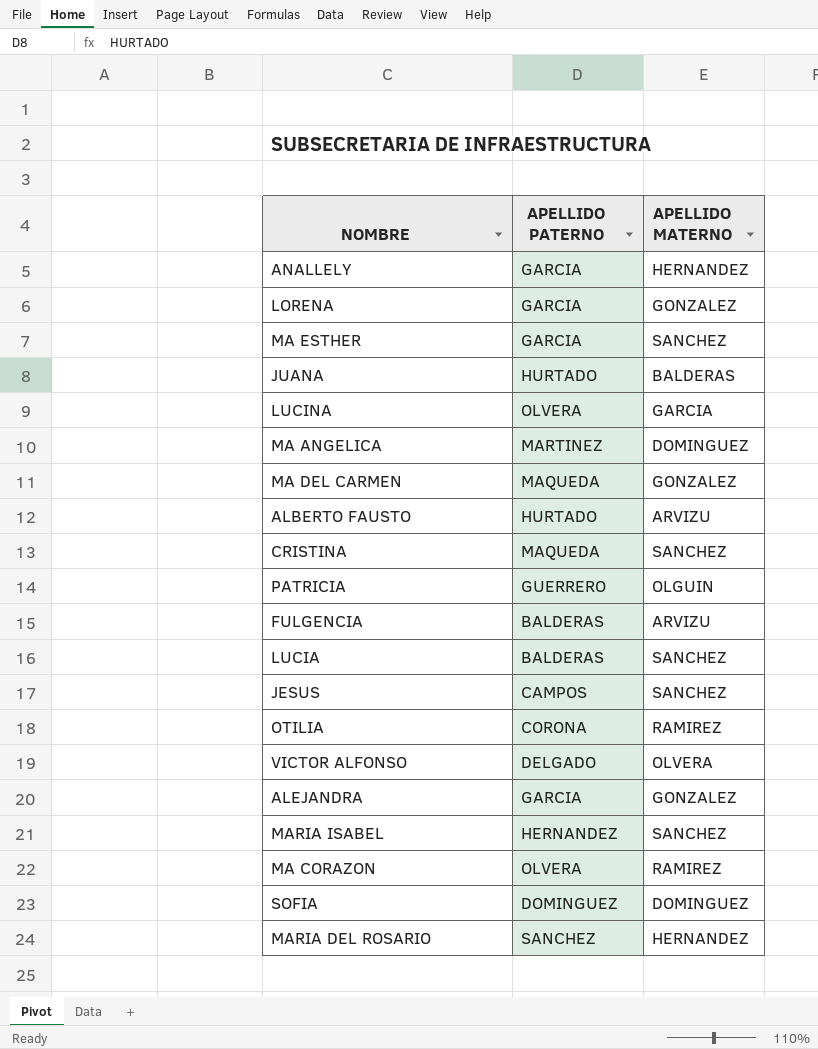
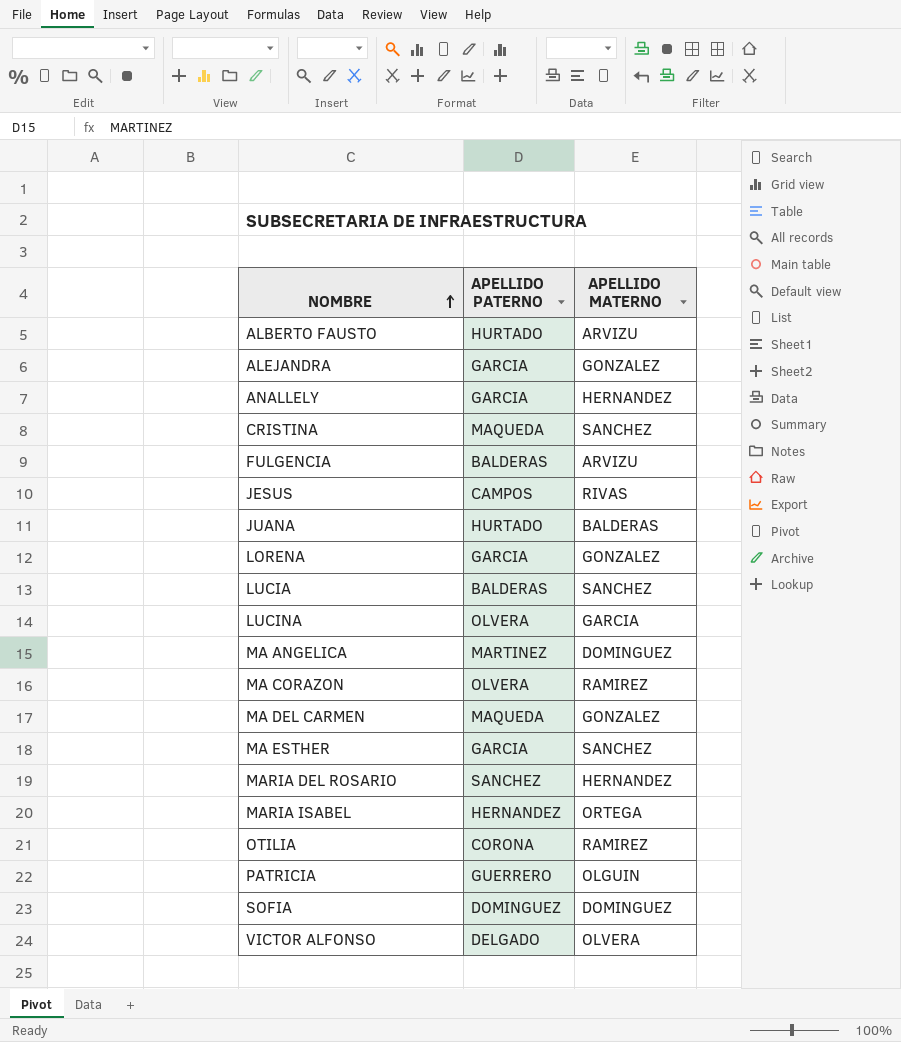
row order: none -> NOMBRE ascending
JESUS | APELLIDO MATERNO: SANCHEZ -> RIVAS
MARIA ISABEL | APELLIDO MATERNO: SANCHEZ -> ORTEGA

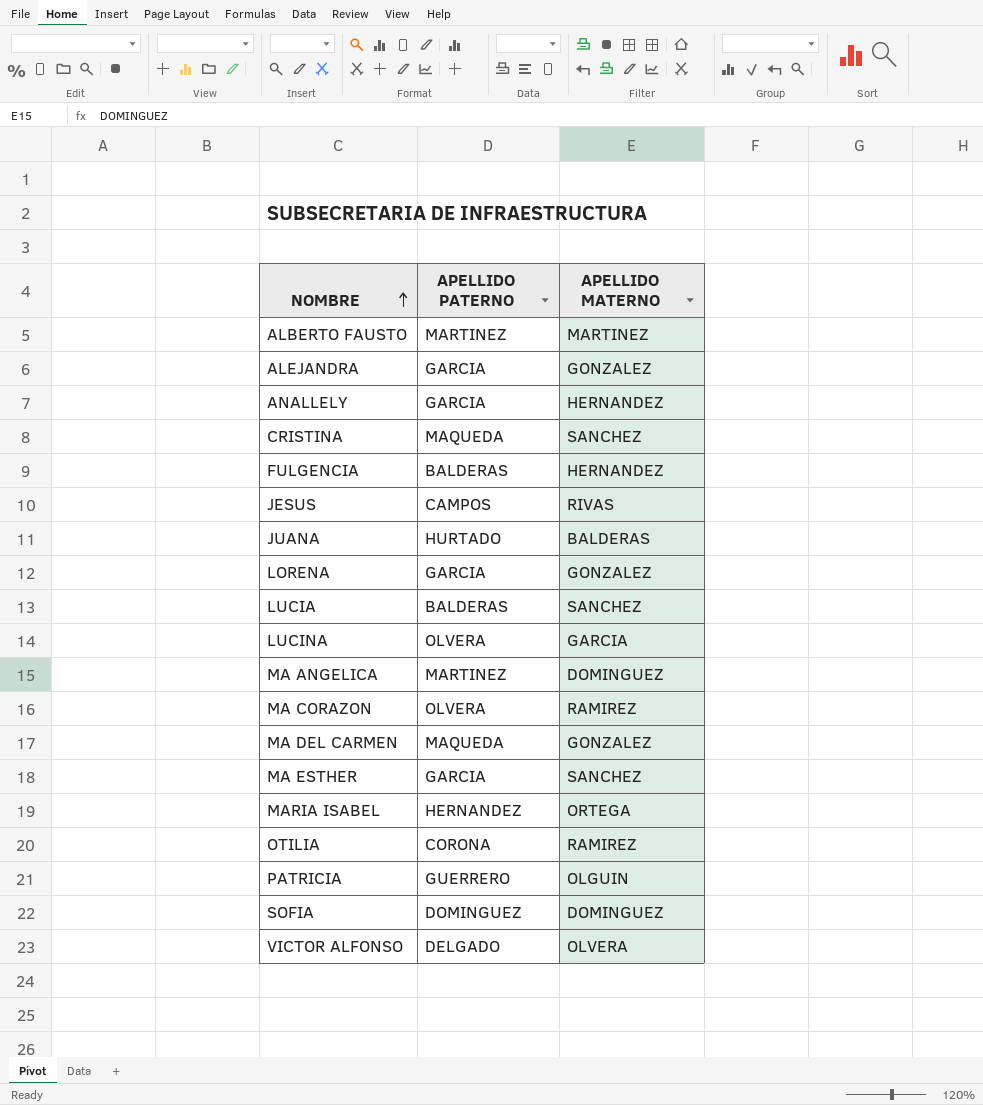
row MARIA DEL ROSARIO: SANCHEZ | HERNANDEZ -> none
ALBERTO FAUSTO | APELLIDO PATERNO: HURTADO -> MARTINEZ
ALBERTO FAUSTO | APELLIDO MATERNO: ARVIZU -> MARTINEZ
FULGENCIA | APELLIDO MATERNO: ARVIZU -> HERNANDEZ

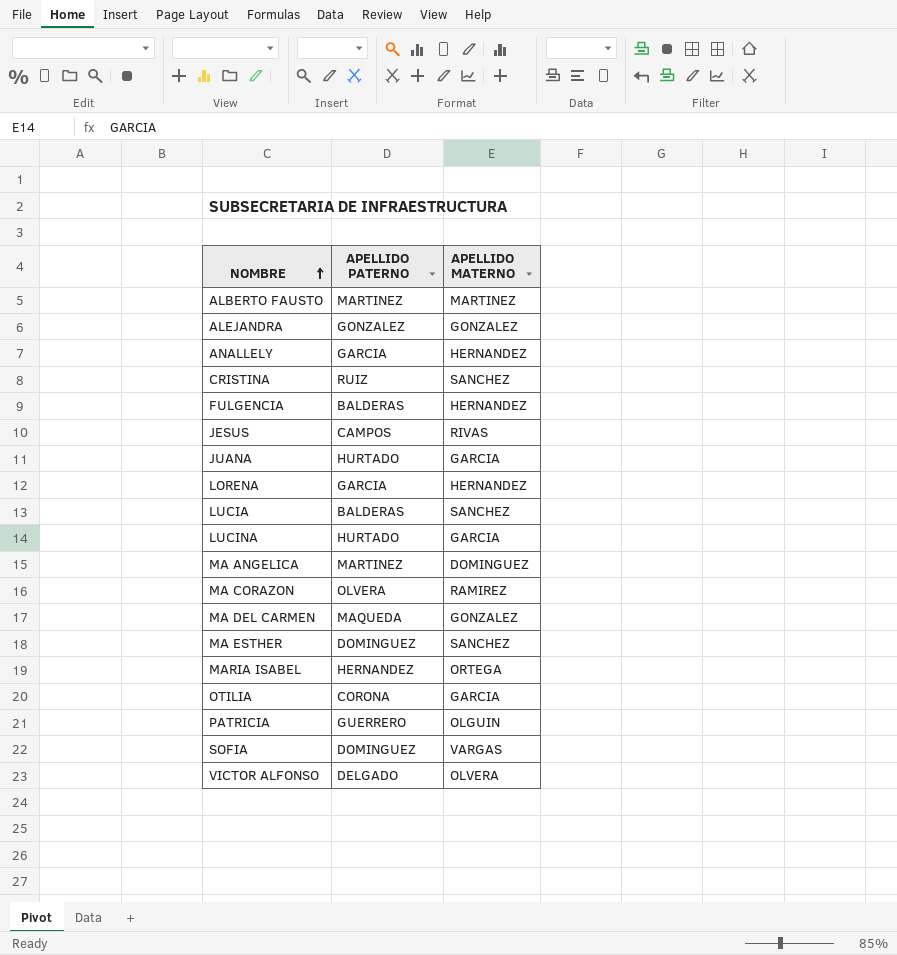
ALEJANDRA | APELLIDO PATERNO: GARCIA -> GONZALEZ
CRISTINA | APELLIDO PATERNO: MAQUEDA -> RUIZ
JUANA | APELLIDO MATERNO: BALDERAS -> GARCIA
LORENA | APELLIDO MATERNO: GONZALEZ -> HERNANDEZ
LUCINA | APELLIDO PATERNO: OLVERA -> HURTADO
MA ESTHER | APELLIDO PATERNO: GARCIA -> DOMINGUEZ
OTILIA | APELLIDO MATERNO: RAMIREZ -> GARCIA
SOFIA | APELLIDO MATERNO: DOMINGUEZ -> VARGAS

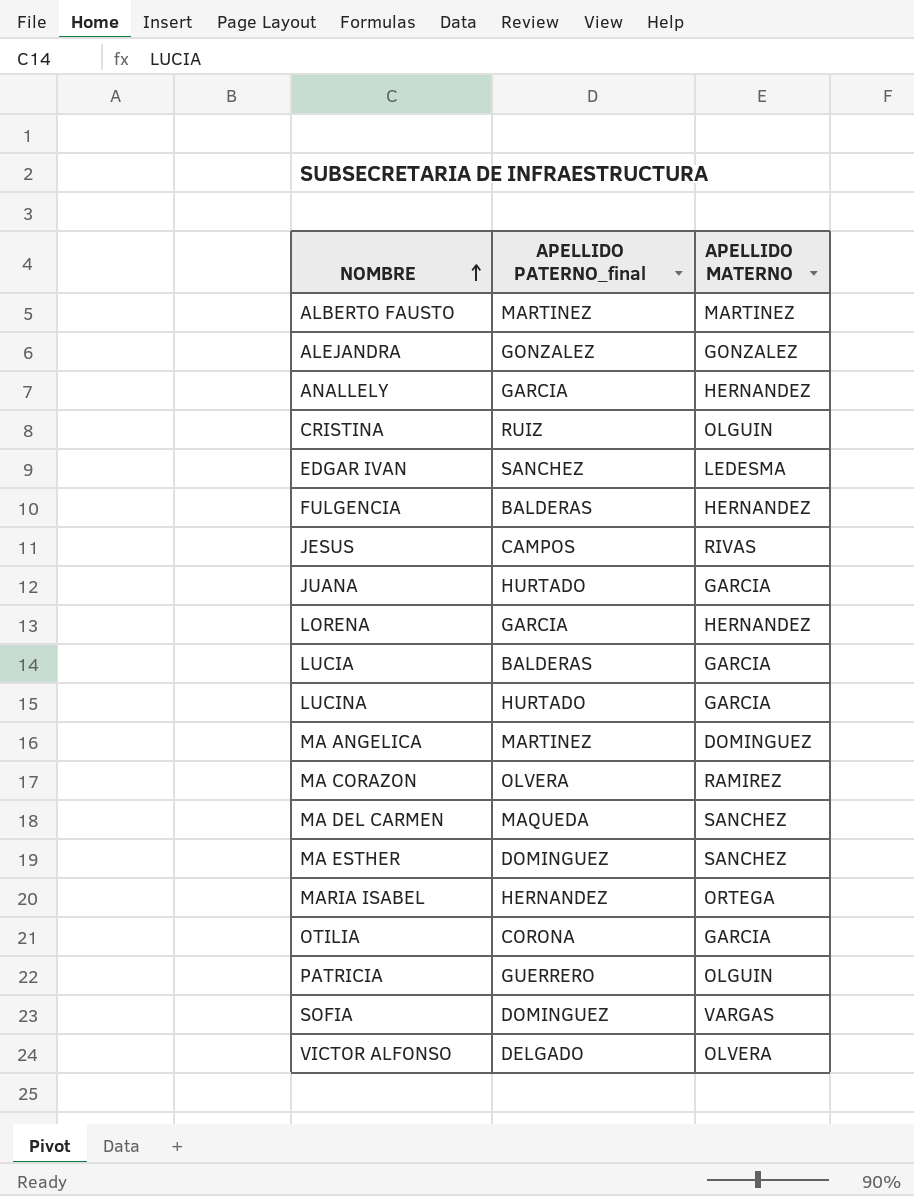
column name: APELLIDO PATERNO -> APELLIDO PATERNO_final
CRISTINA | APELLIDO MATERNO: SANCHEZ -> OLGUIN
row EDGAR IVAN: none -> SANCHEZ | LEDESMA
LUCIA | APELLIDO MATERNO: SANCHEZ -> GARCIA
MA DEL CARMEN | APELLIDO MATERNO: GONZALEZ -> SANCHEZ

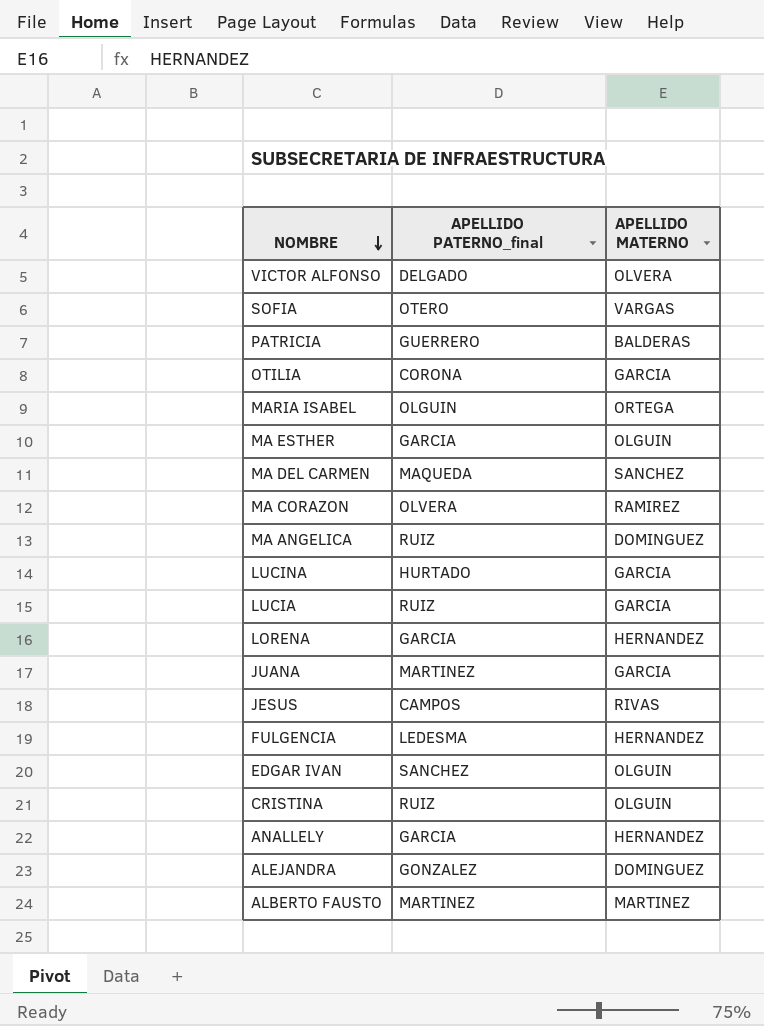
row order: NOMBRE ascending -> NOMBRE descending
SOFIA | APELLIDO PATERNO_final: DOMINGUEZ -> OTERO
PATRICIA | APELLIDO MATERNO: OLGUIN -> BALDERAS
MARIA ISABEL | APELLIDO PATERNO_final: HERNANDEZ -> OLGUIN
MA ESTHER | APELLIDO PATERNO_final: DOMINGUEZ -> GARCIA
MA ESTHER | APELLIDO MATERNO: SANCHEZ -> OLGUIN
MA ANGELICA | APELLIDO PATERNO_final: MARTINEZ -> RUIZ
LUCIA | APELLIDO PATERNO_final: BALDERAS -> RUIZ
JUANA | APELLIDO PATERNO_final: HURTADO -> MARTINEZ
FULGENCIA | APELLIDO PATERNO_final: BALDERAS -> LEDESMA
EDGAR IVAN | APELLIDO MATERNO: LEDESMA -> OLGUIN
ALEJANDRA | APELLIDO MATERNO: GONZALEZ -> DOMINGUEZ

